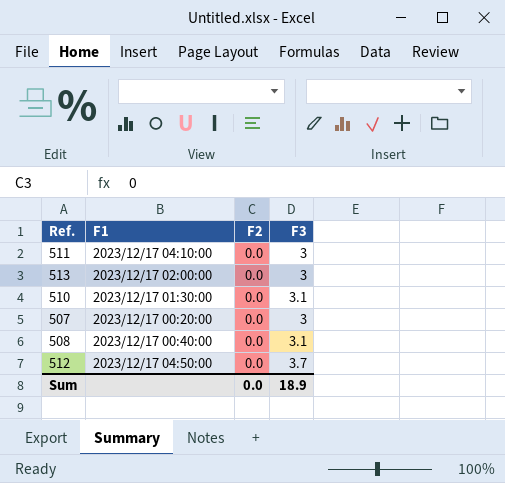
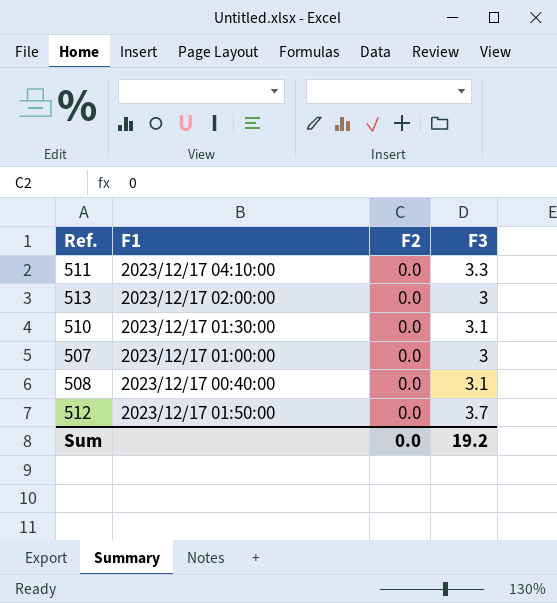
511 | F3: 3 -> 3.3
507 | F1: 2023/12/17 00:20:00 -> 2023/12/17 01:00:00
512 | F1: 2023/12/17 04:50:00 -> 2023/12/17 01:50:00
Sum | F3: 18.9 -> 19.2

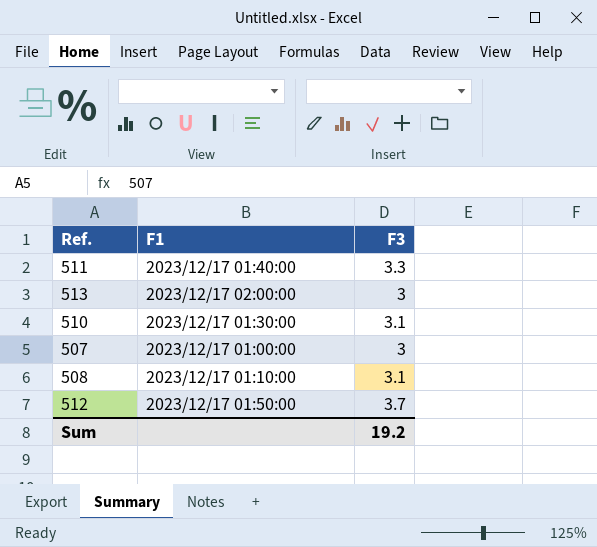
column F2 | position: 3 -> none
511 | F1: 2023/12/17 04:10:00 -> 2023/12/17 01:40:00
508 | F1: 2023/12/17 00:40:00 -> 2023/12/17 01:10:00

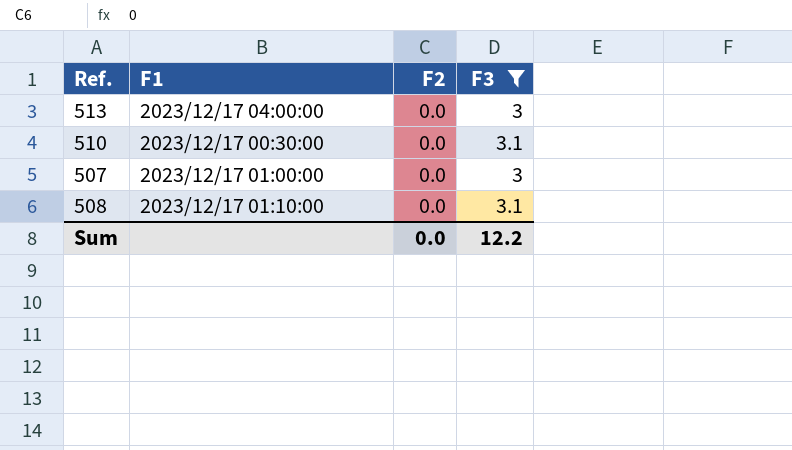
filter: none -> F3 <= 3.1
column F2 | position: none -> 3
513 | F1: 2023/12/17 02:00:00 -> 2023/12/17 04:00:00
510 | F1: 2023/12/17 01:30:00 -> 2023/12/17 00:30:00
Sum | F3: 19.2 -> 12.2

